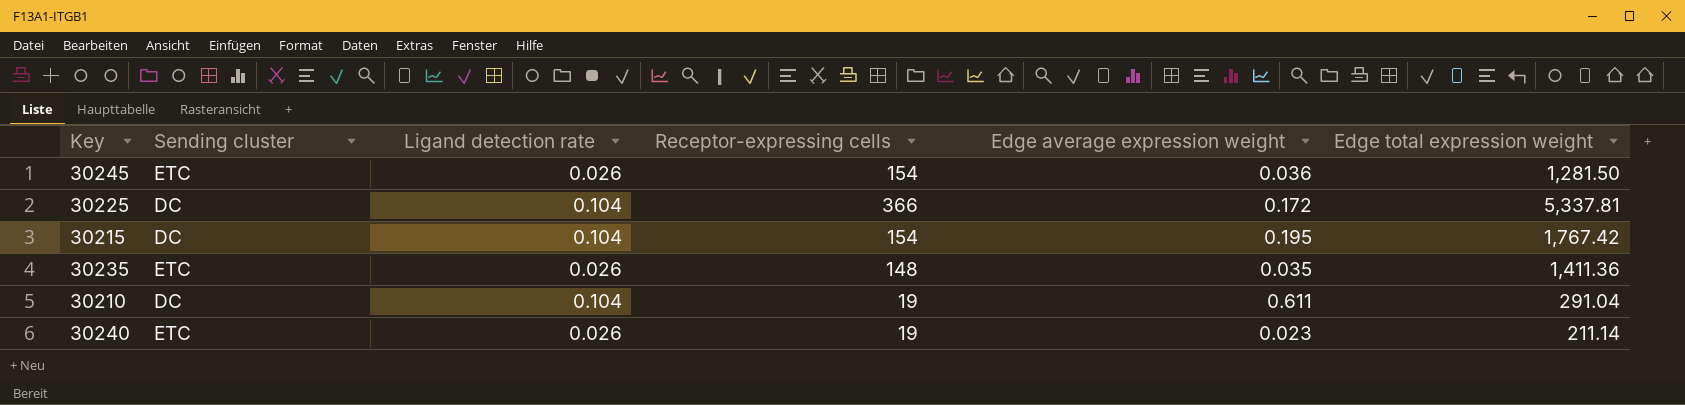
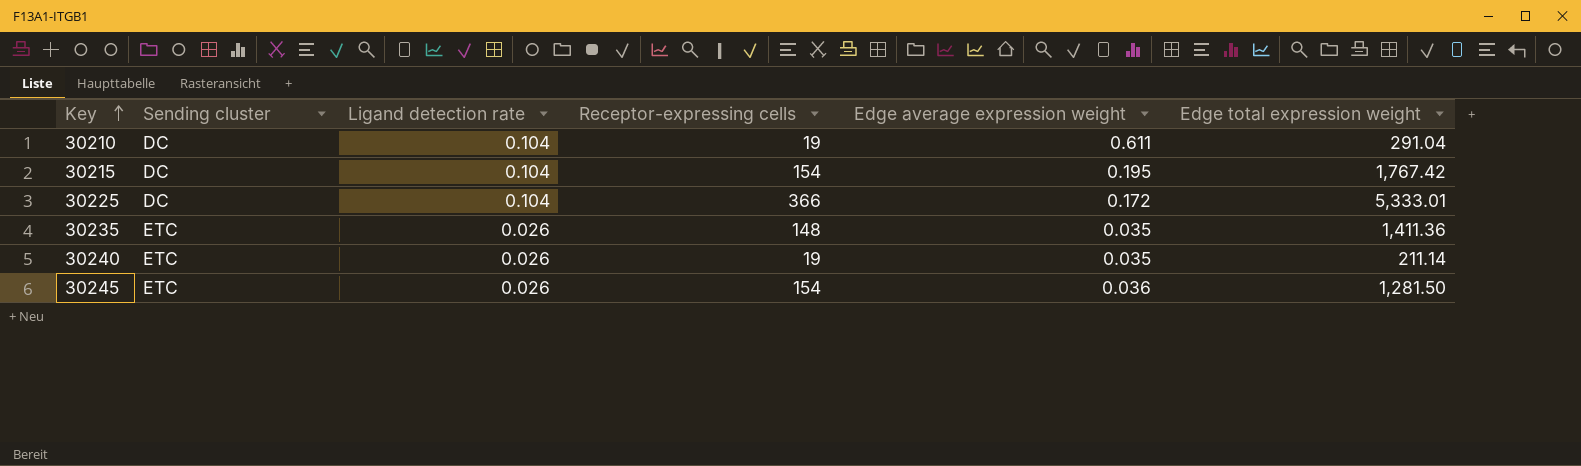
row order: none -> Key ascending
30225 | Edge total expression weight: 5,337.81 -> 5,333.01
30240 | Edge average expression weight: 0.023 -> 0.035

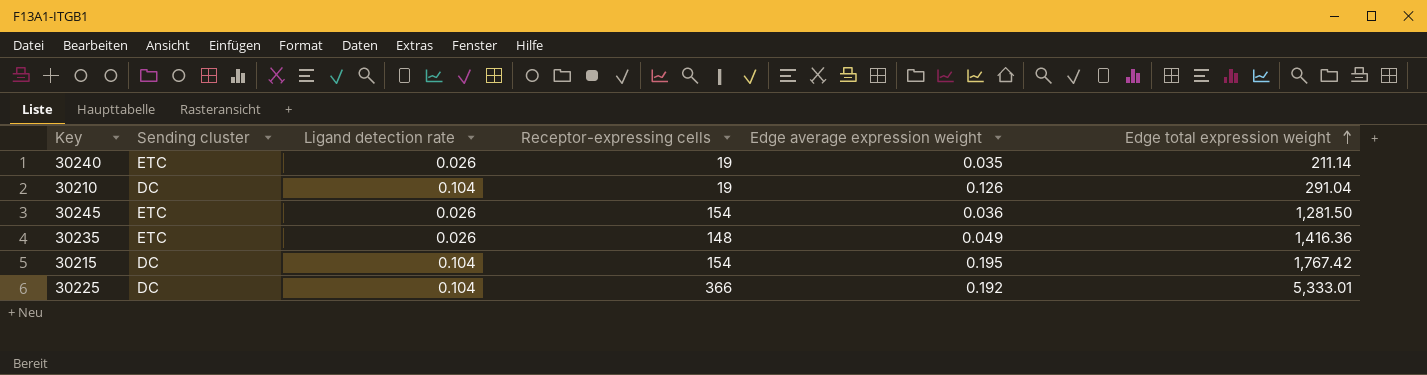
row order: Key ascending -> Edge total expression weight ascending
30210 | Edge average expression weight: 0.611 -> 0.126
30235 | Edge average expression weight: 0.035 -> 0.049
30235 | Edge total expression weight: 1,411.36 -> 1,416.36
30225 | Edge average expression weight: 0.172 -> 0.192

